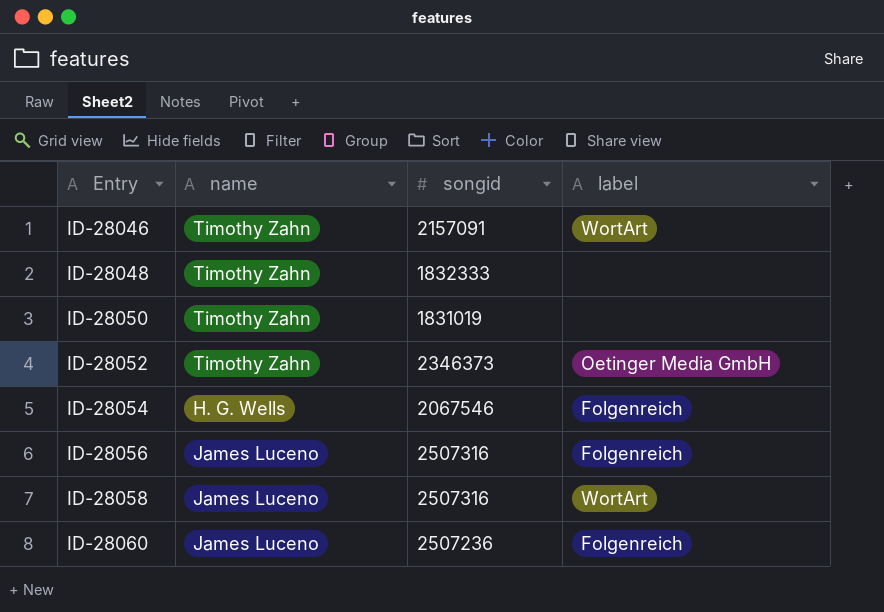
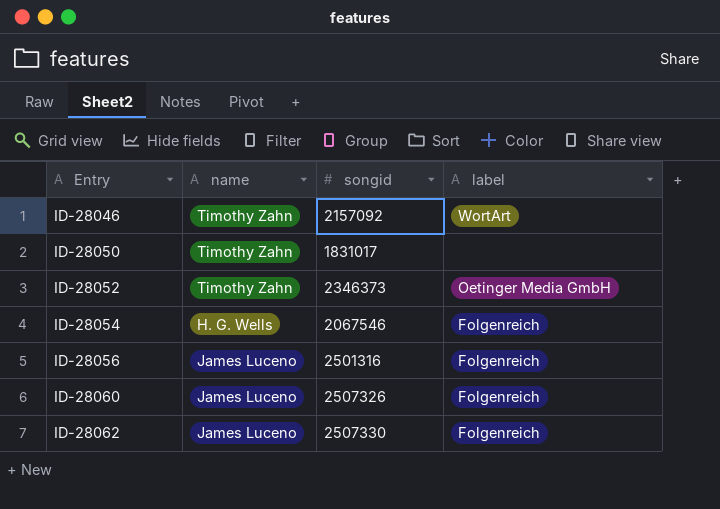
row ID-28048: Timothy Zahn | 1832333 | none -> none
row ID-28058: James Luceno | 2507316 | WortArt -> none
ID-28046 | songid: 2157091 -> 2157092
ID-28050 | songid: 1831019 -> 1831017
ID-28056 | songid: 2507316 -> 2501316
ID-28060 | songid: 2507236 -> 2507326
row ID-28062: none -> James Luceno | 2507330 | Folgenreich

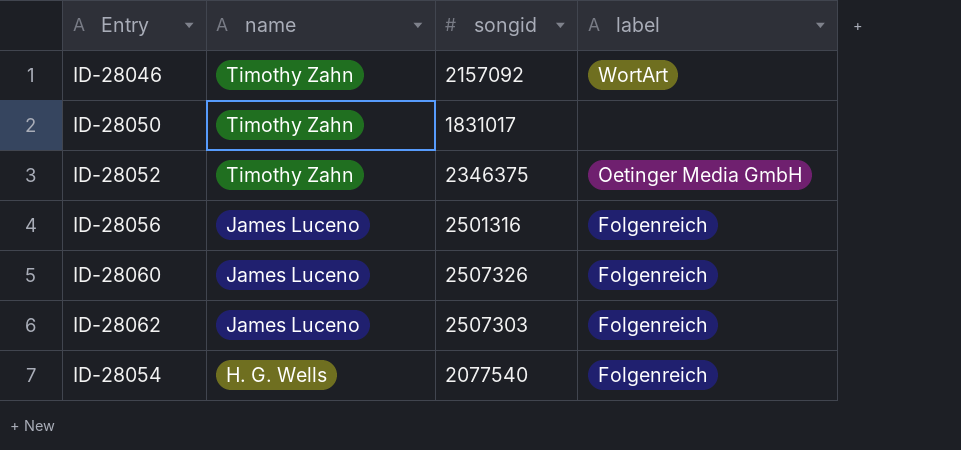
row order: Entry ascending -> name descending
ID-28052 | songid: 2346373 -> 2346375
ID-28062 | songid: 2507330 -> 2507303
ID-28054 | songid: 2067546 -> 2077540

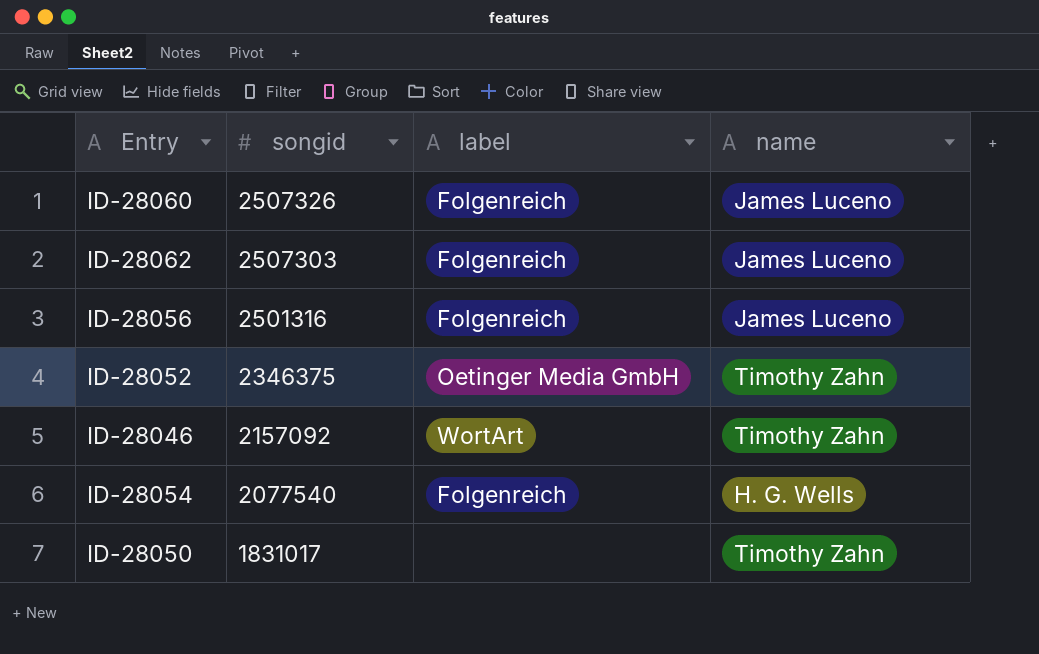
row order: name descending -> songid descending
column name | position: 2 -> 4

